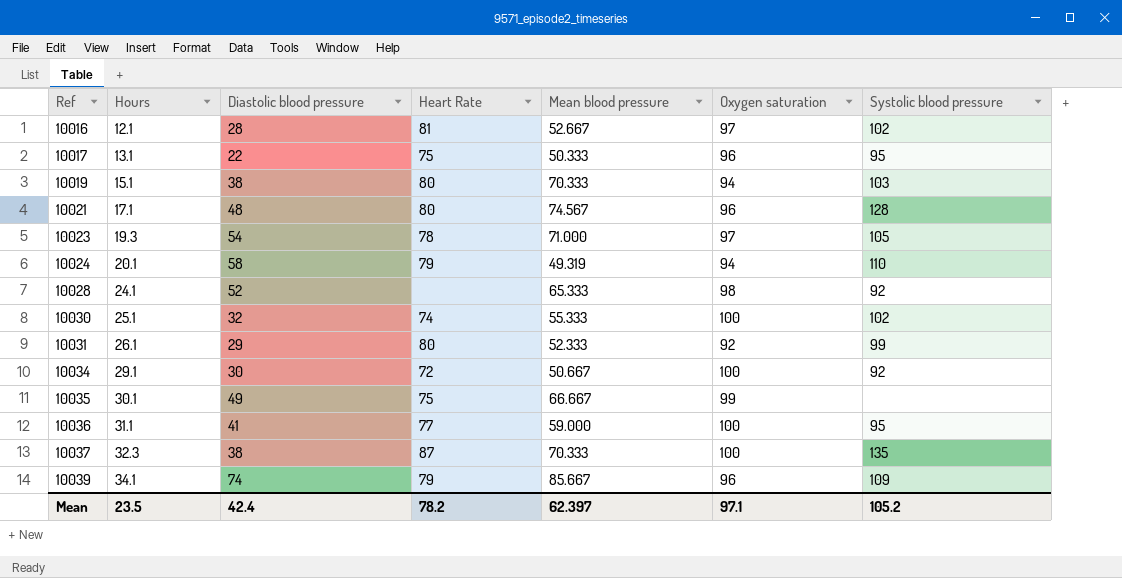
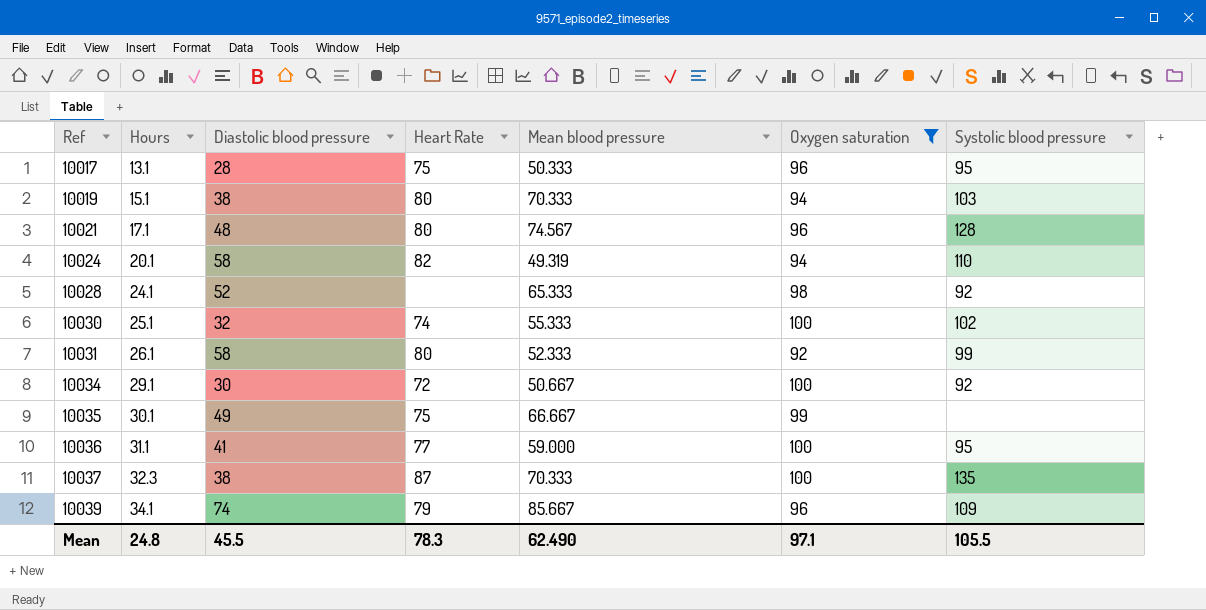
filter: none -> Oxygen saturation != 97
10017 | Diastolic blood pressure: 22 -> 28
10024 | Heart Rate: 79 -> 82
10031 | Diastolic blood pressure: 29 -> 58
Mean | Hours: 23.5 -> 24.8
Mean | Diastolic blood pressure: 42.4 -> 45.5
Mean | Heart Rate: 78.2 -> 78.3
Mean | Mean blood pressure: 62.397 -> 62.490
Mean | Systolic blood pressure: 105.2 -> 105.5

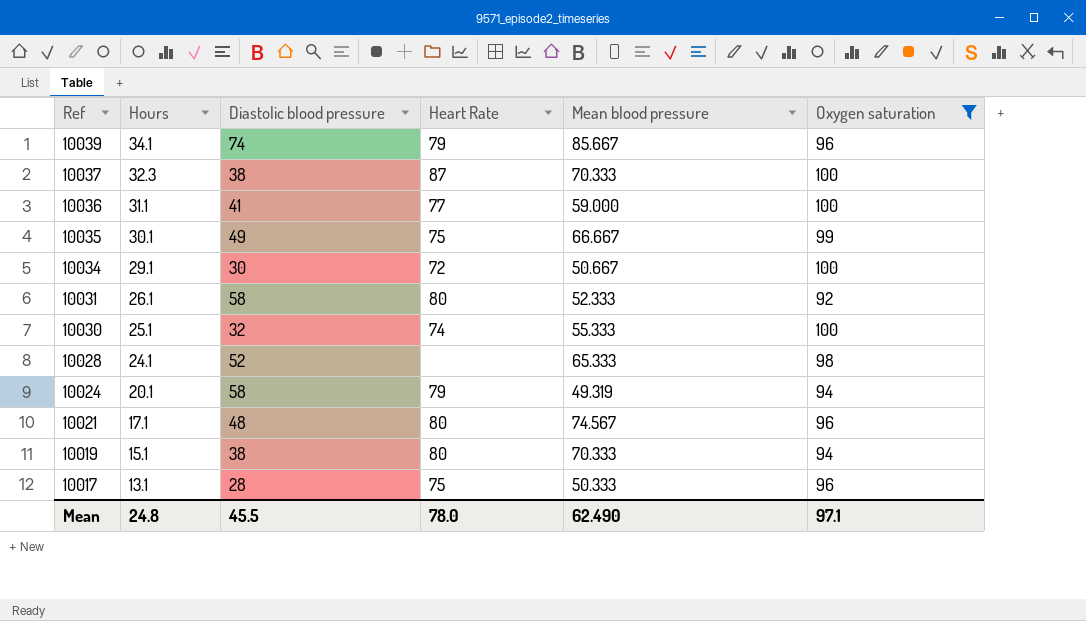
row order: Ref ascending -> Ref descending
column Systolic blood pressure | position: 7 -> none
10024 | Heart Rate: 82 -> 79
Mean | Heart Rate: 78.3 -> 78.0

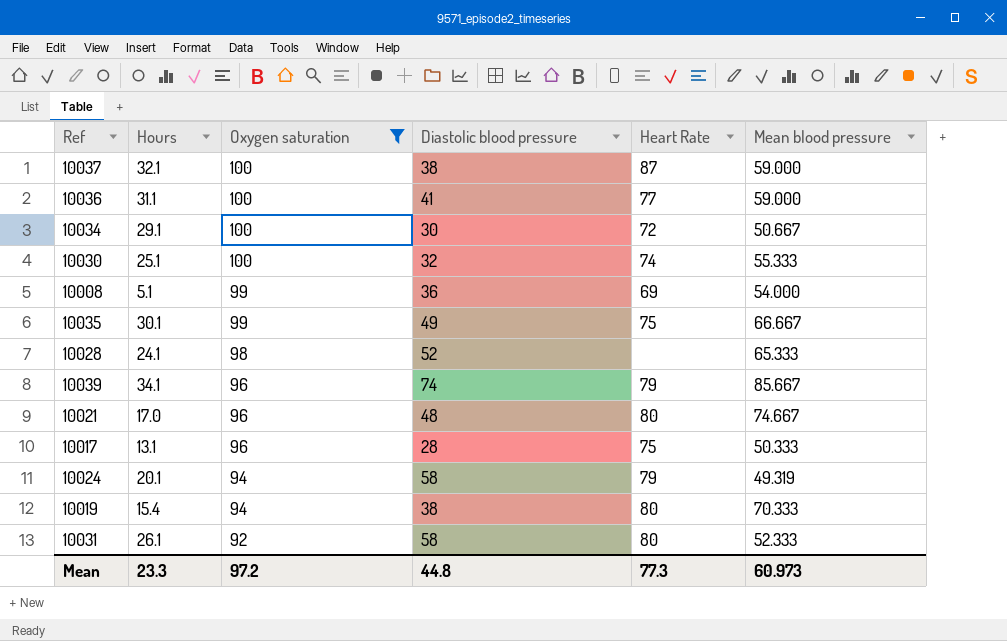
row order: Ref descending -> Oxygen saturation descending
column Oxygen saturation | position: 6 -> 3
10037 | Hours: 32.3 -> 32.1
10037 | Mean blood pressure: 70.333 -> 59.000
row 10008: none -> 5.1 | 99 | 36 | 69 | 54.000
10021 | Hours: 17.1 -> 17.0
10021 | Mean blood pressure: 74.567 -> 74.667
10019 | Hours: 15.1 -> 15.4
Mean | Hours: 24.8 -> 23.3
Mean | Oxygen saturation: 97.1 -> 97.2
Mean | Diastolic blood pressure: 45.5 -> 44.8
Mean | Heart Rate: 78.0 -> 77.3
Mean | Mean blood pressure: 62.490 -> 60.973

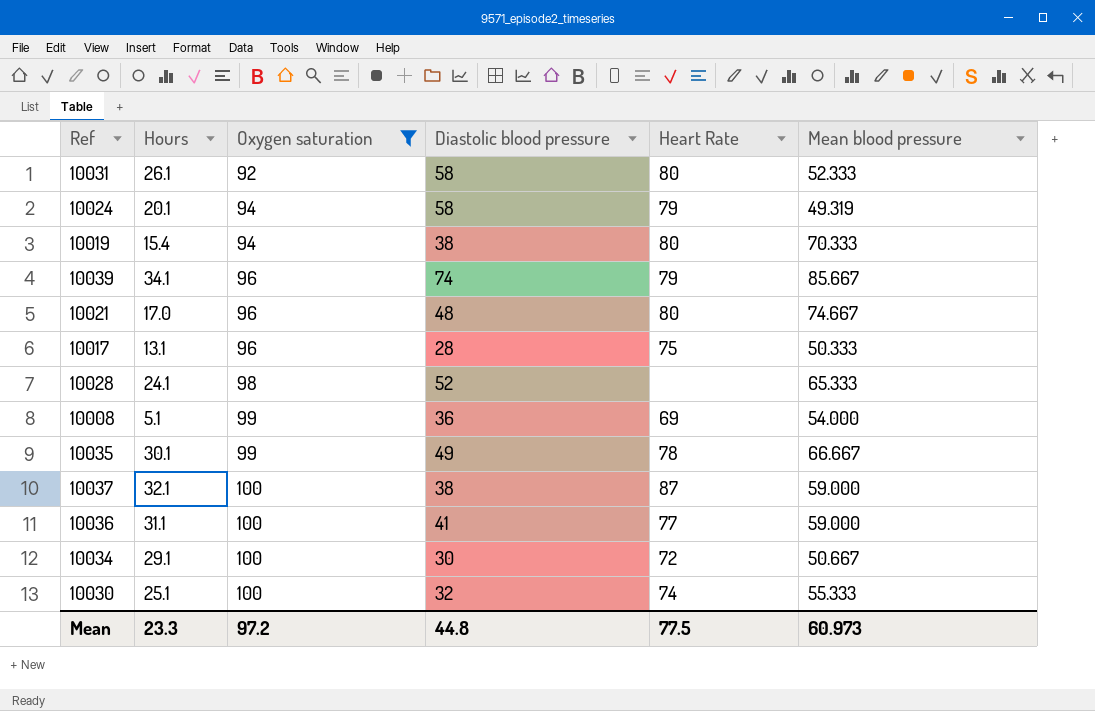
row order: Oxygen saturation descending -> Oxygen saturation ascending
10035 | Heart Rate: 75 -> 78
Mean | Heart Rate: 77.3 -> 77.5

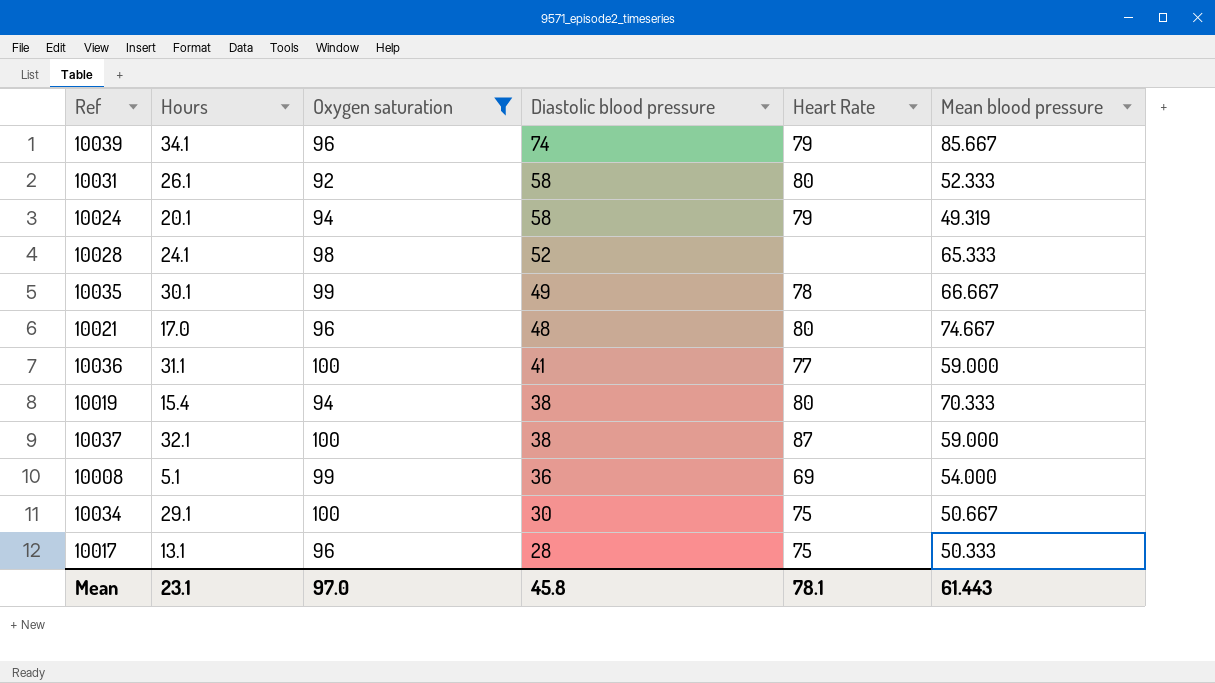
row order: Oxygen saturation ascending -> Diastolic blood pressure descending
row 10030: 25.1 | 100 | 32 | 74 | 55.333 -> none
10034 | Heart Rate: 72 -> 75
Mean | Hours: 23.3 -> 23.1
Mean | Oxygen saturation: 97.2 -> 97.0
Mean | Diastolic blood pressure: 44.8 -> 45.8
Mean | Heart Rate: 77.5 -> 78.1
Mean | Mean blood pressure: 60.973 -> 61.443

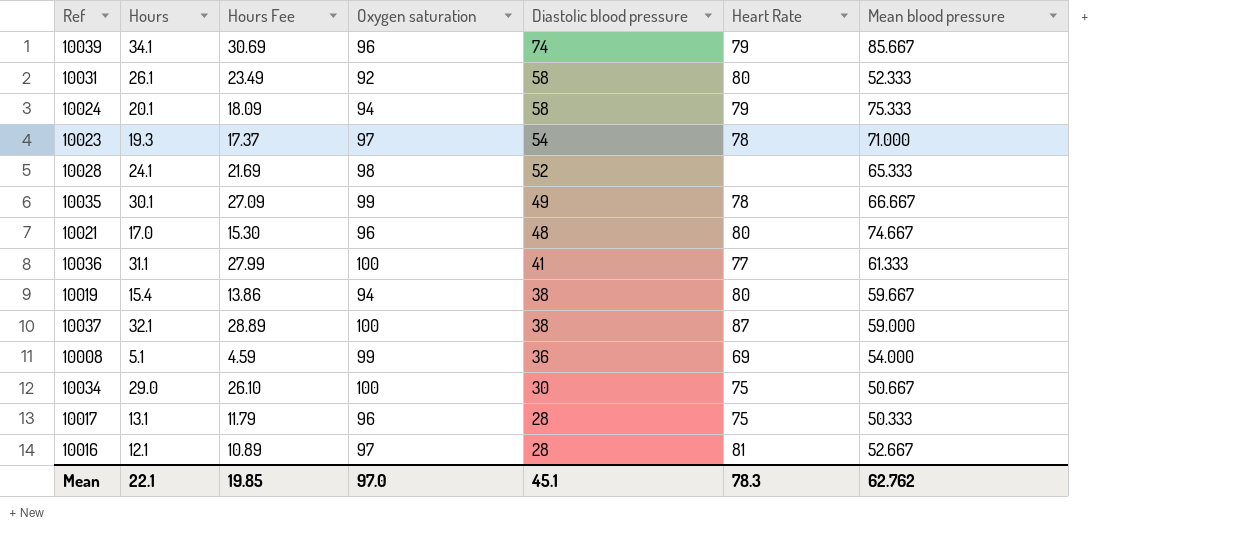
filter: Oxygen saturation != 97 -> none
column Hours Fee | formula: none -> [Hours] * 0.9
10024 | Mean blood pressure: 49.319 -> 75.333
10036 | Mean blood pressure: 59.000 -> 61.333
10019 | Mean blood pressure: 70.333 -> 59.667
10034 | Hours: 29.1 -> 29.0
Mean | Hours: 23.1 -> 22.1
Mean | Diastolic blood pressure: 45.8 -> 45.1
Mean | Heart Rate: 78.1 -> 78.3
Mean | Mean blood pressure: 61.443 -> 62.762

